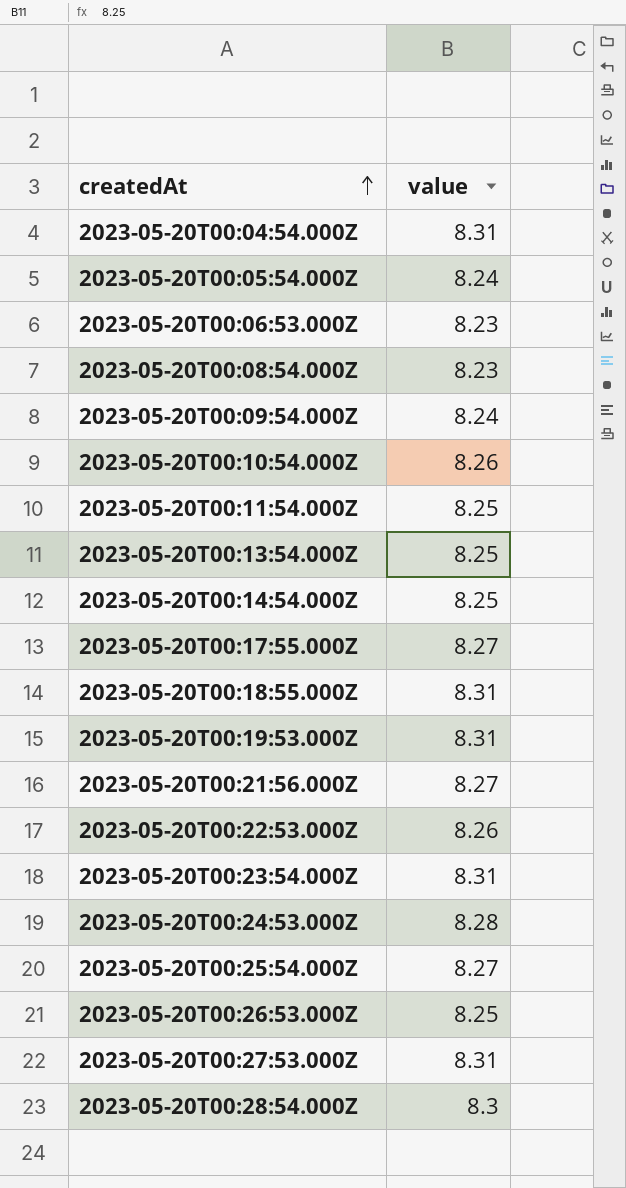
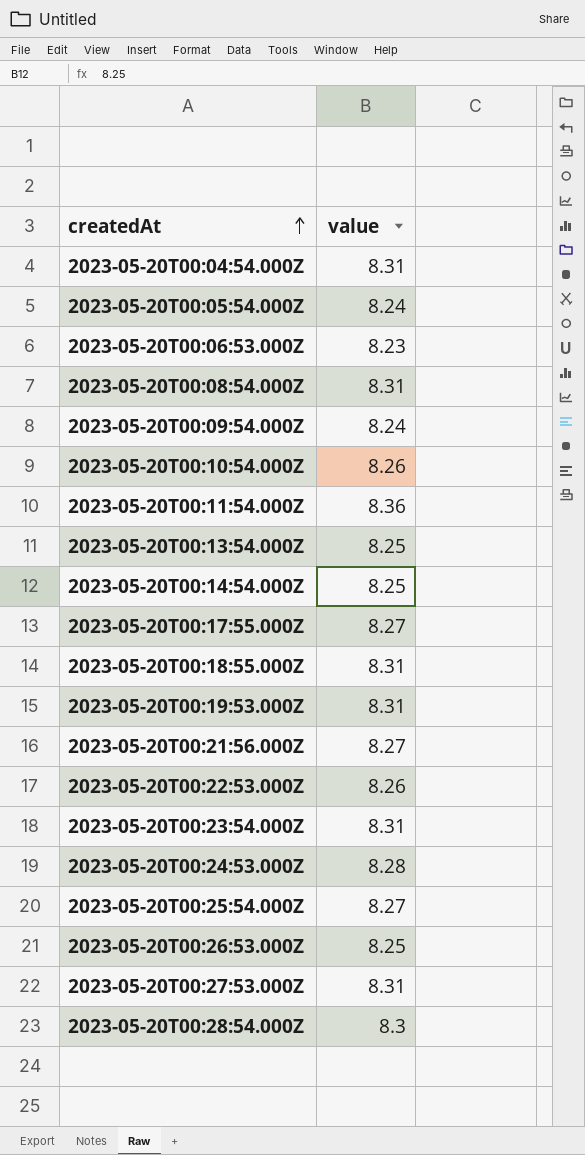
2023-05-20T00:08:54.000Z | value: 8.23 -> 8.31
2023-05-20T00:11:54.000Z | value: 8.25 -> 8.36

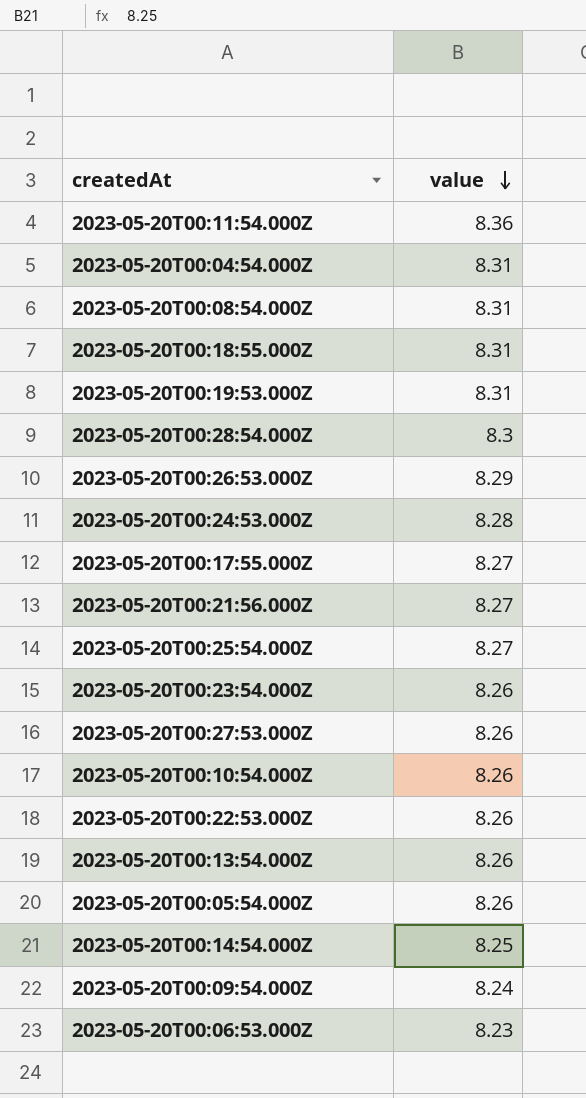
row order: createdAt ascending -> value descending
2023-05-20T00:26:53.000Z | value: 8.25 -> 8.29
2023-05-20T00:23:54.000Z | value: 8.31 -> 8.26
2023-05-20T00:27:53.000Z | value: 8.31 -> 8.26
2023-05-20T00:13:54.000Z | value: 8.25 -> 8.26
2023-05-20T00:05:54.000Z | value: 8.24 -> 8.26

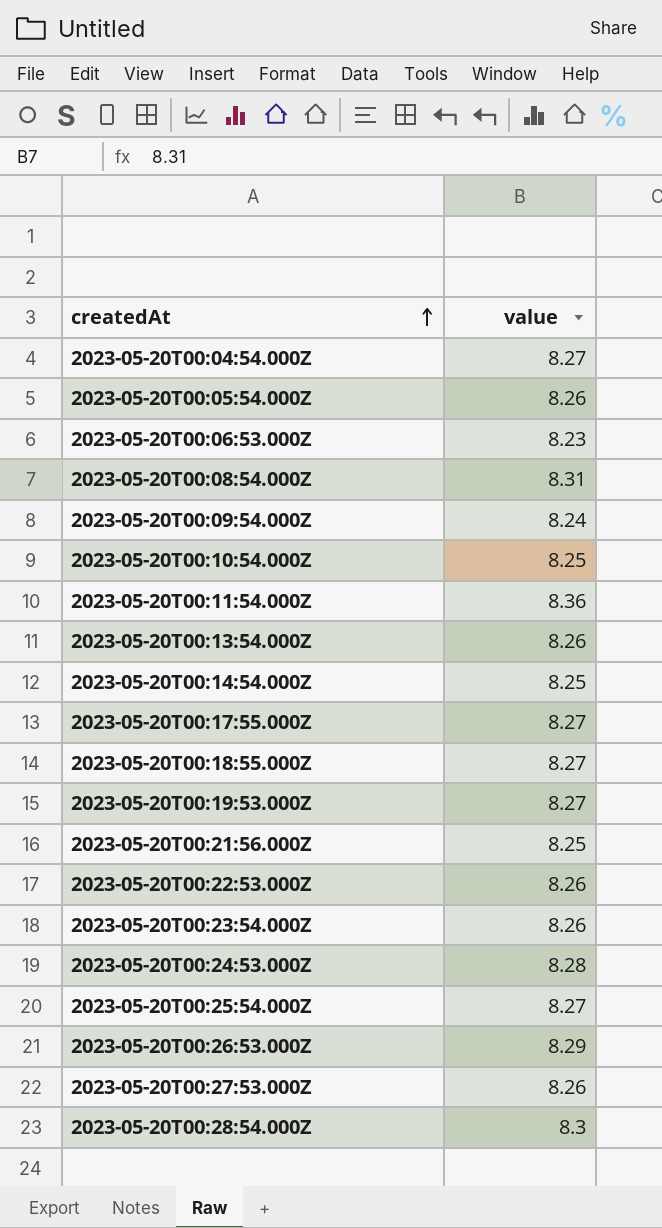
row order: value descending -> createdAt ascending
2023-05-20T00:04:54.000Z | value: 8.31 -> 8.27
2023-05-20T00:10:54.000Z | value: 8.26 -> 8.25
2023-05-20T00:18:55.000Z | value: 8.31 -> 8.27
2023-05-20T00:19:53.000Z | value: 8.31 -> 8.27
2023-05-20T00:21:56.000Z | value: 8.27 -> 8.25

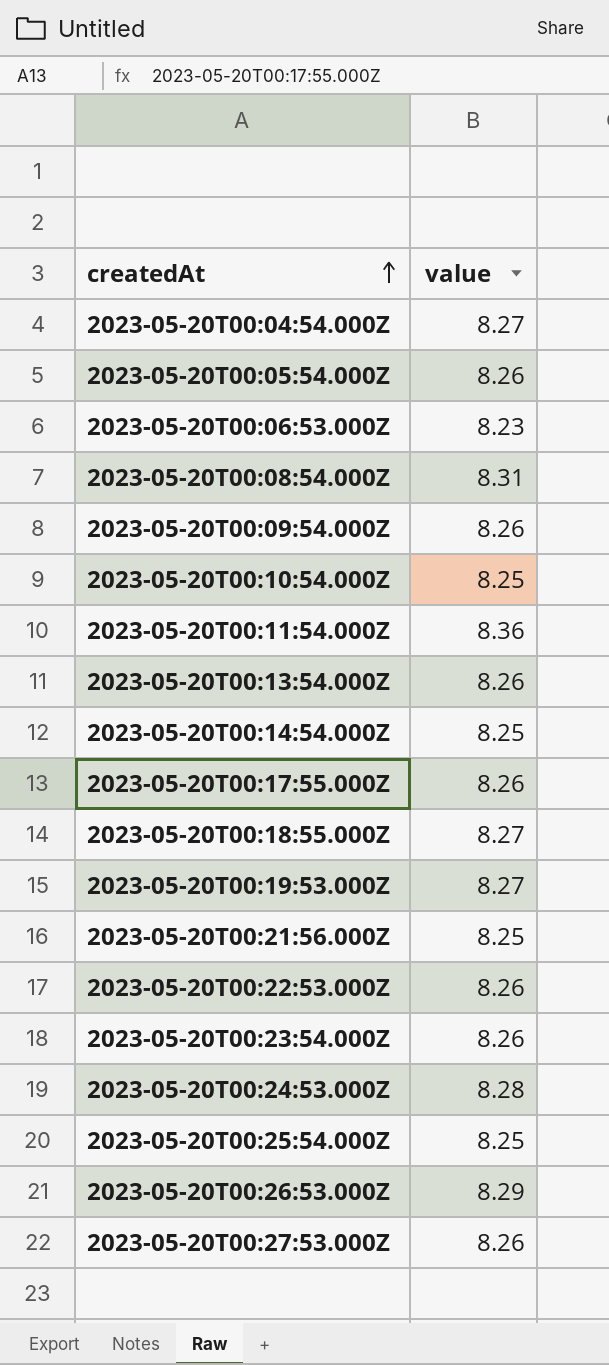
row 2023-05-20T00:28:54.000Z: 8.3 -> none
2023-05-20T00:09:54.000Z | value: 8.24 -> 8.26
2023-05-20T00:17:55.000Z | value: 8.27 -> 8.26
2023-05-20T00:25:54.000Z | value: 8.27 -> 8.25

